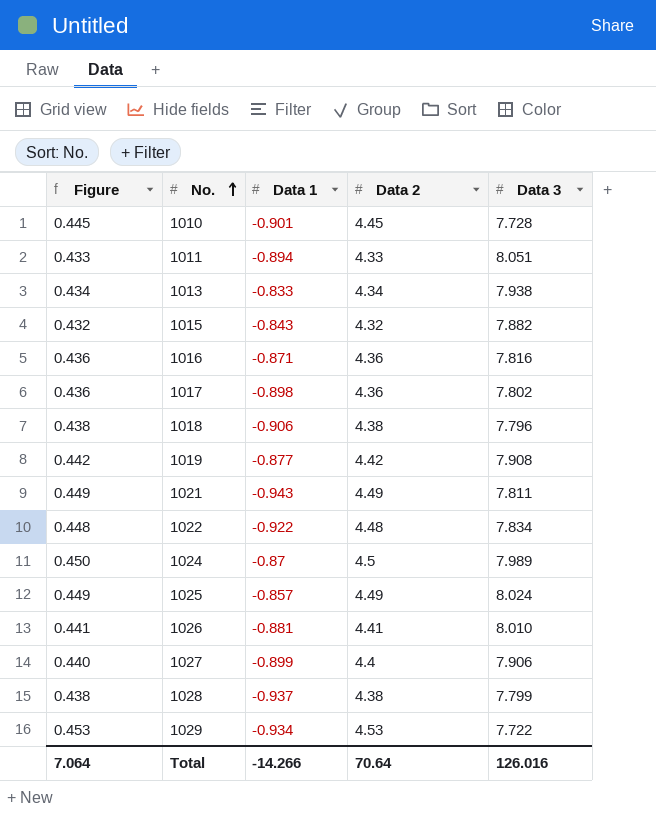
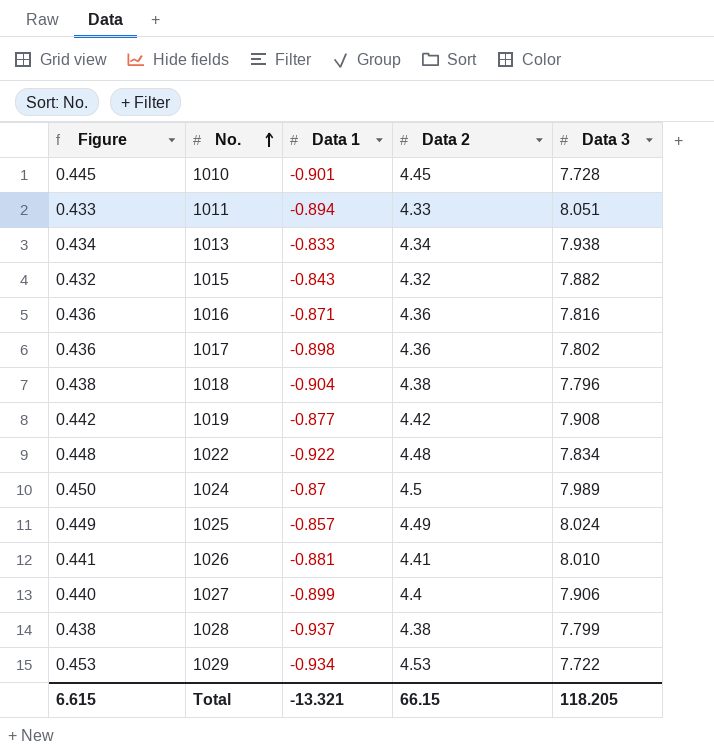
row 1021: 0.449 | -0.943 | 4.49 | 7.811 -> none
1018 | Data 1: -0.906 -> -0.904
Total | Figure: 7.064 -> 6.615
Total | Data 1: -14.266 -> -13.321
Total | Data 2: 70.64 -> 66.15
Total | Data 3: 126.016 -> 118.205

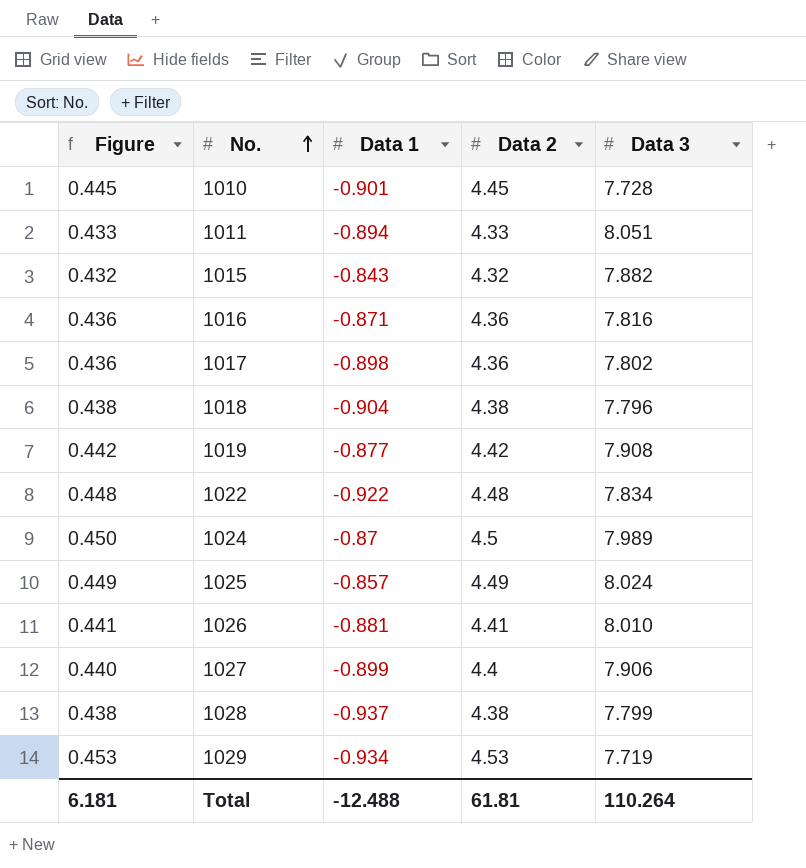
row 1013: 0.434 | -0.833 | 4.34 | 7.938 -> none
1029 | Data 3: 7.722 -> 7.719
Total | Figure: 6.615 -> 6.181
Total | Data 1: -13.321 -> -12.488
Total | Data 2: 66.15 -> 61.81
Total | Data 3: 118.205 -> 110.264

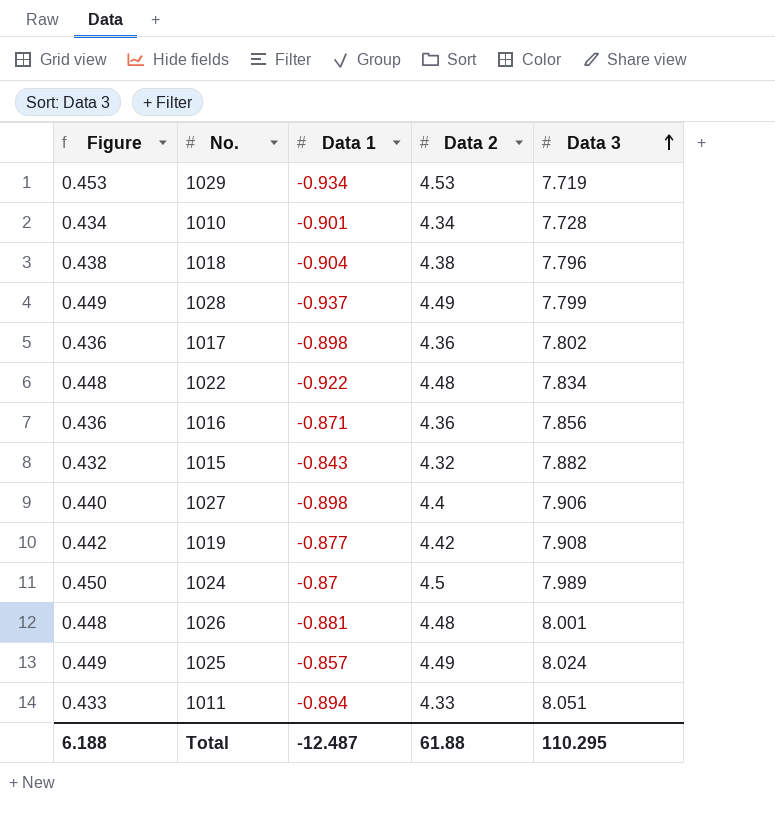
row order: No. ascending -> Data 3 ascending
1010 | Figure: 0.445 -> 0.434
1010 | Data 2: 4.45 -> 4.34
1028 | Figure: 0.438 -> 0.449
1028 | Data 2: 4.38 -> 4.49
1016 | Data 3: 7.816 -> 7.856
1027 | Data 1: -0.899 -> -0.898
1026 | Figure: 0.441 -> 0.448
1026 | Data 2: 4.41 -> 4.48
1026 | Data 3: 8.010 -> 8.001
Total | Figure: 6.181 -> 6.188
Total | Data 1: -12.488 -> -12.487
Total | Data 2: 61.81 -> 61.88
Total | Data 3: 110.264 -> 110.295

